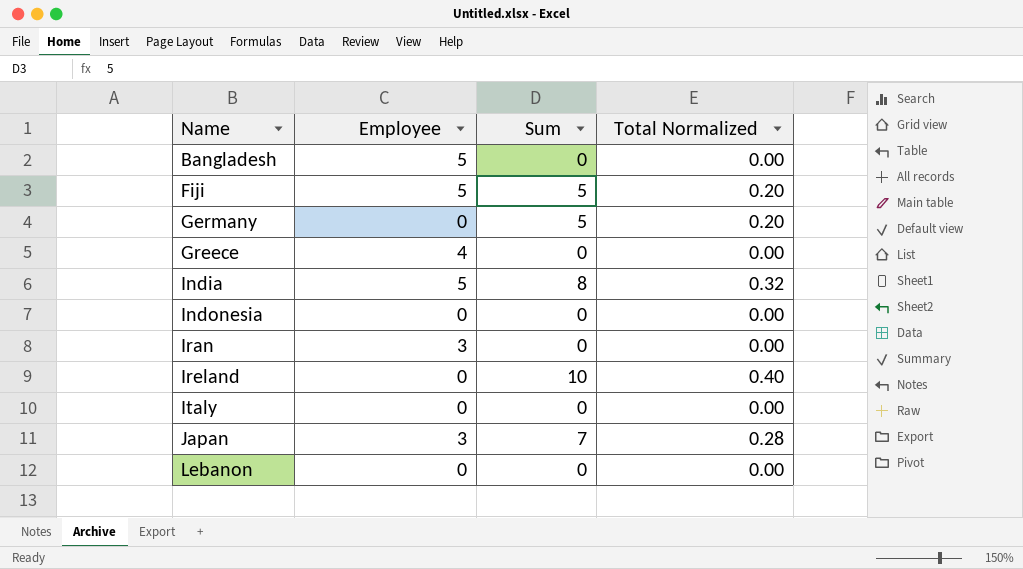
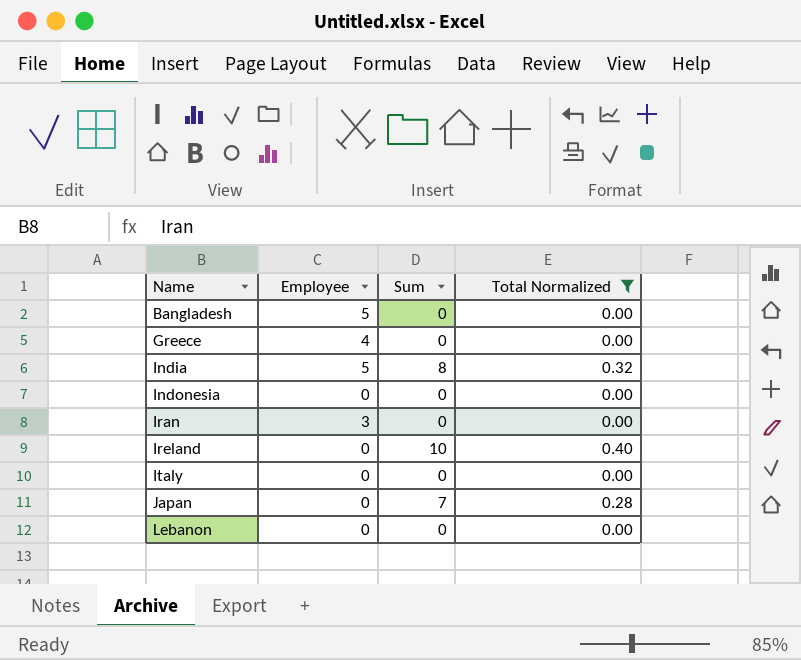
filter: none -> Total Normalized != 0.20
Japan | Employee: 3 -> 0

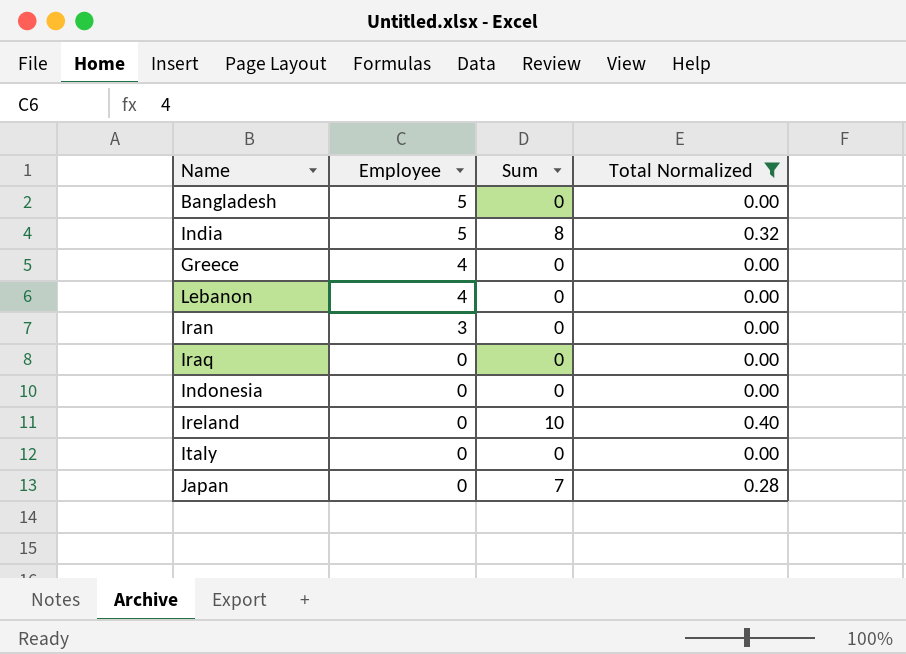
row order: Name ascending -> Employee descending
Lebanon | Employee: 0 -> 4
row Iraq: none -> 0 | 0 | 0.00

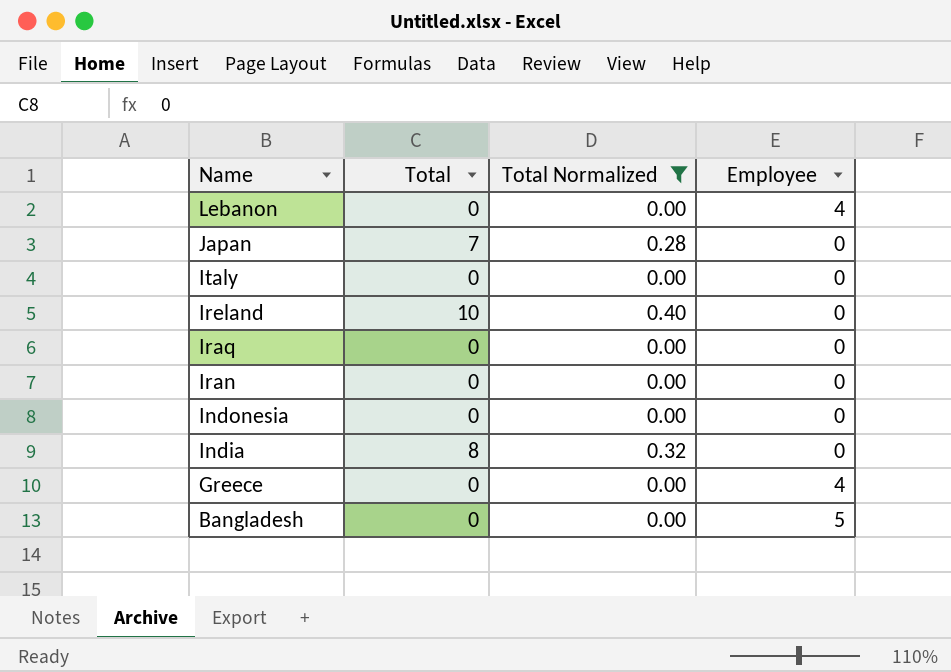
row order: Employee descending -> Name descending
column name: Sum -> Total
column Employee | position: 2 -> 4
Iran | Employee: 3 -> 0
India | Employee: 5 -> 0

